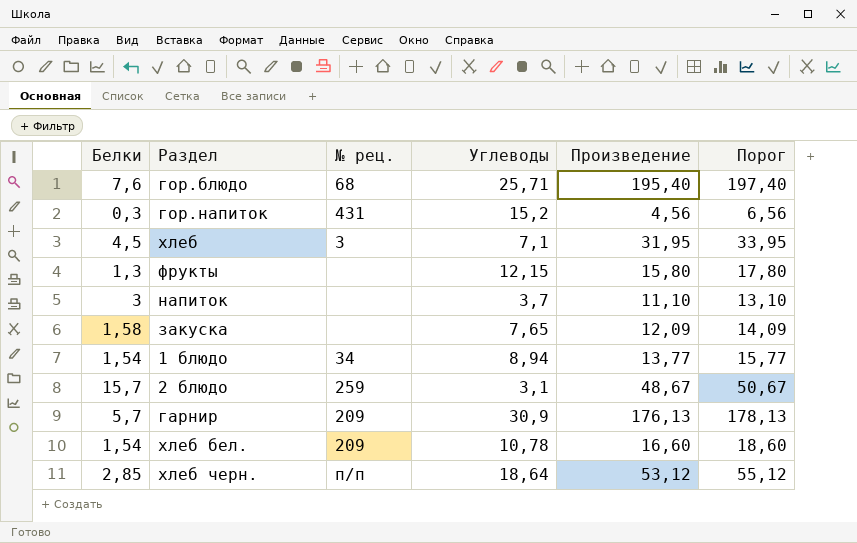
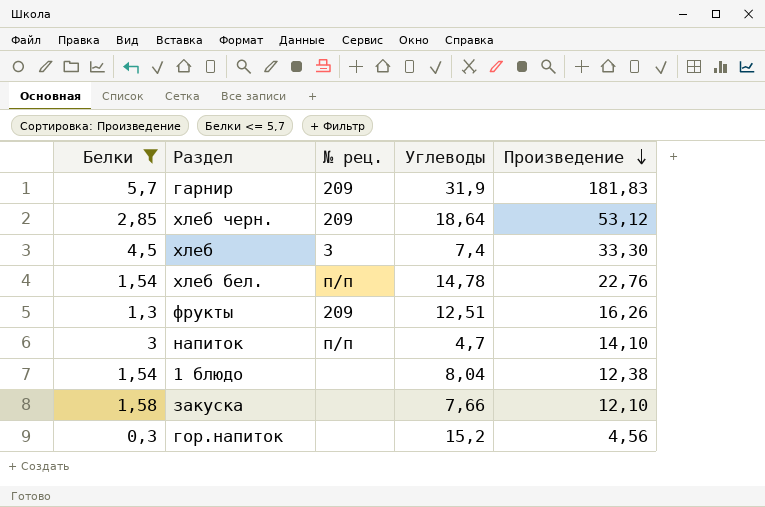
filter: none -> Белки <= 5,7
row order: none -> Произведение descending
column Порог | formula: [Произведение] + 2 -> none
гарнир | Углеводы: 30,9 -> 31,9
гарнир | Произведение: 176,13 -> 181,83
хлеб черн. | № рец.: п/п -> 209
хлеб | Углеводы: 7,1 -> 7,4
хлеб | Произведение: 31,95 -> 33,30
хлеб бел. | № рец.: 209 -> п/п
хлеб бел. | Углеводы: 10,78 -> 14,78
хлеб бел. | Произведение: 16,60 -> 22,76
фрукты | № рец.: none -> 209
фрукты | Углеводы: 12,15 -> 12,51
фрукты | Произведение: 15,80 -> 16,26
напиток | № рец.: none -> п/п
напиток | Углеводы: 3,7 -> 4,7
напиток | Произведение: 11,10 -> 14,10
1 блюдо | № рец.: 34 -> none
1 блюдо | Углеводы: 8,94 -> 8,04
1 блюдо | Произведение: 13,77 -> 12,38
закуска | Углеводы: 7,65 -> 7,66
закуска | Произведение: 12,09 -> 12,10
гор.напиток | № рец.: 431 -> none

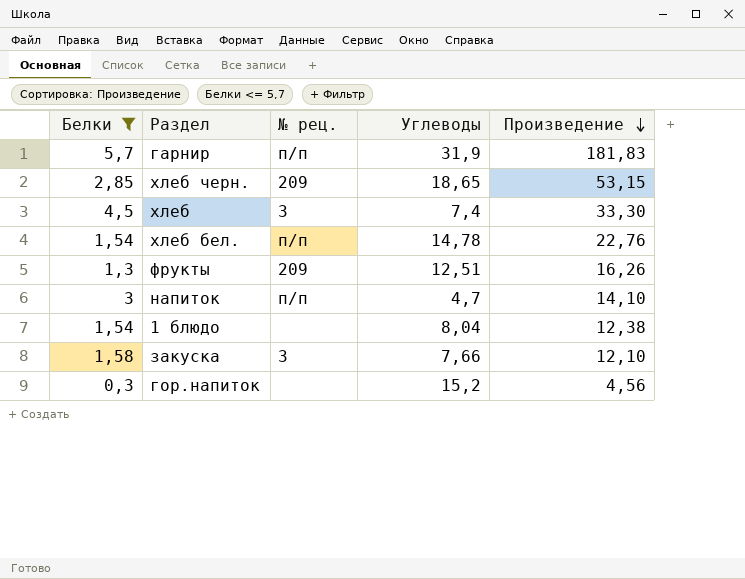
гарнир | № рец.: 209 -> п/п
хлеб черн. | Углеводы: 18,64 -> 18,65
хлеб черн. | Произведение: 53,12 -> 53,15
закуска | № рец.: none -> 3

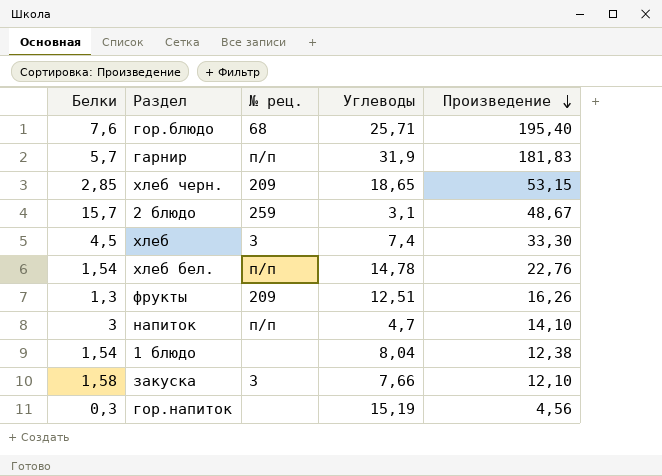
filter: Белки <= 5,7 -> none
гор.напиток | Углеводы: 15,2 -> 15,19

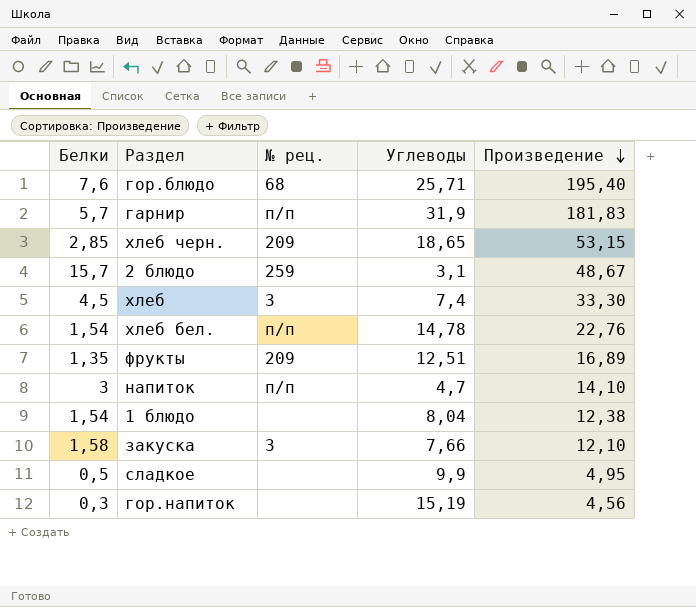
фрукты | Белки: 1,3 -> 1,35
фрукты | Произведение: 16,26 -> 16,89
row сладкое: none -> 0,5 | none | 9,9 | 4,95

